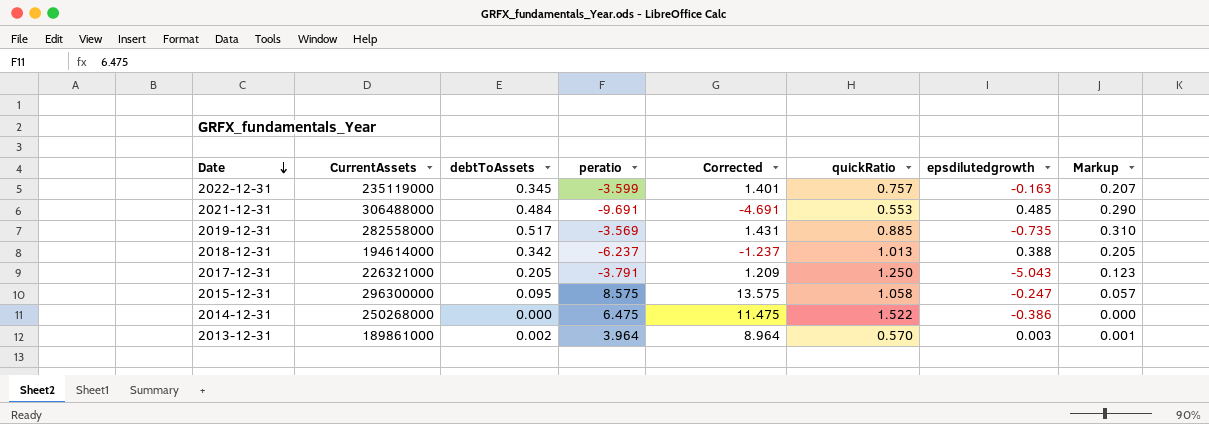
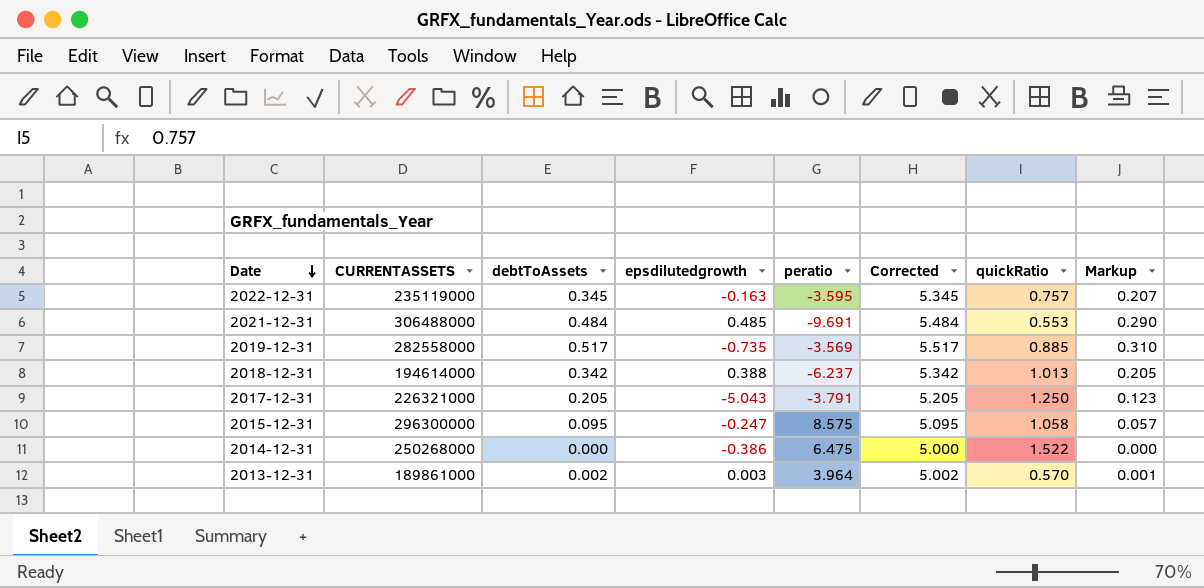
column name: CurrentAssets -> CURRENTASSETS
column epsdilutedgrowth | position: 7 -> 4
column Corrected | formula: [peratio] + 5 -> [debtToAssets] + 5
2022-12-31 | peratio: -3.599 -> -3.595

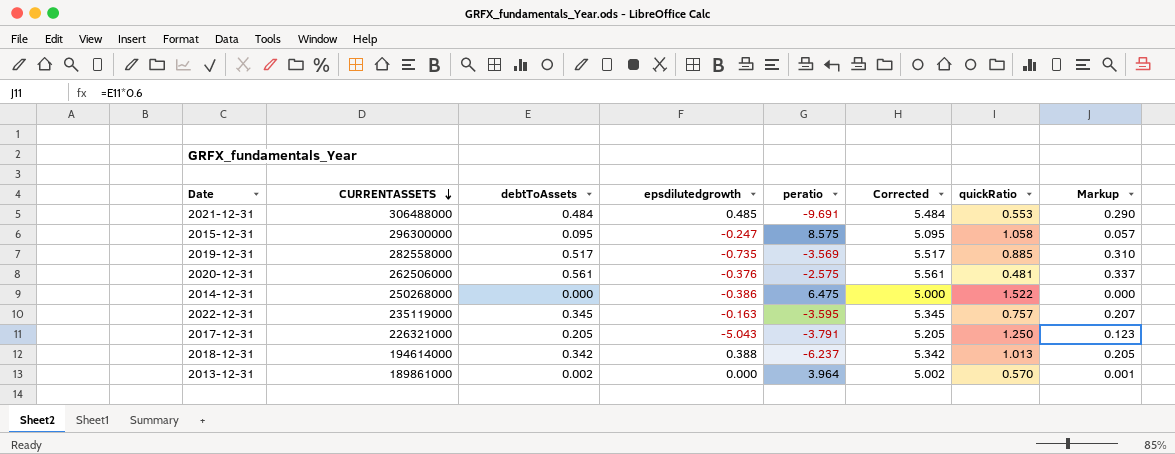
row order: Date descending -> CURRENTASSETS descending
row 2020-12-31: none -> 262506000 | 0.561 | -0.376 | -2.575 | 5.561 | 0.481 | 0.337
2013-12-31 | epsdilutedgrowth: 0.003 -> 0.000

